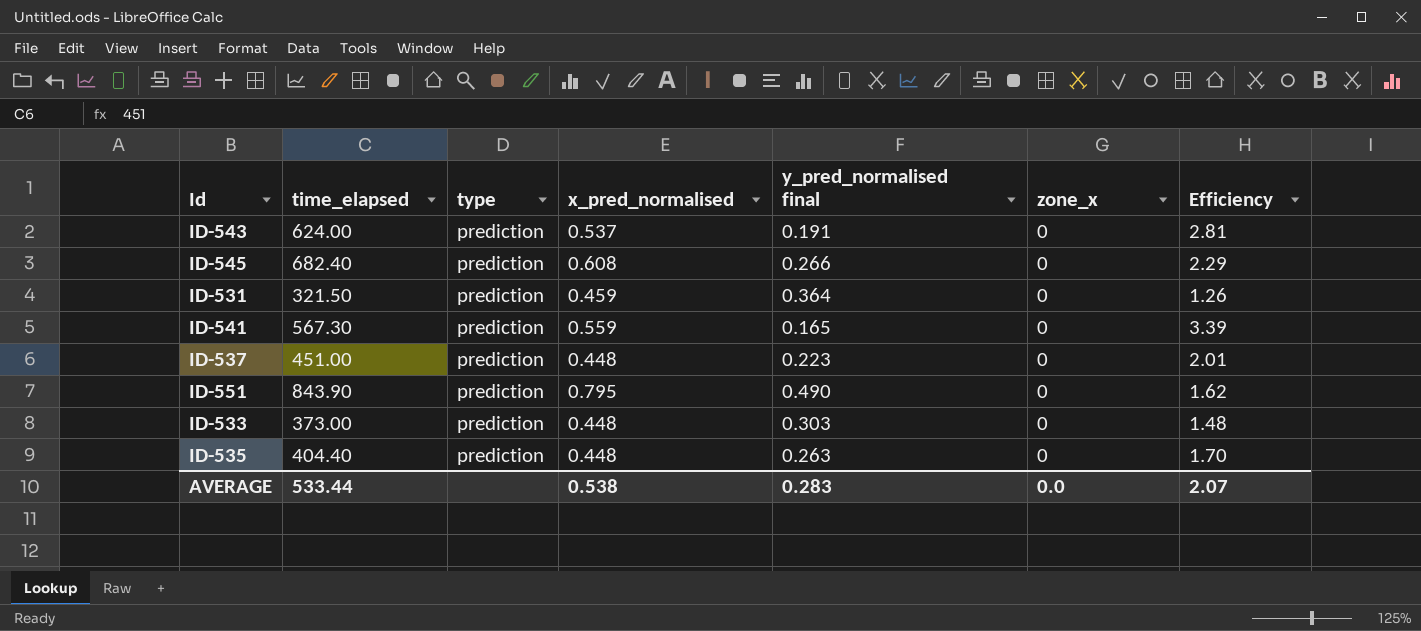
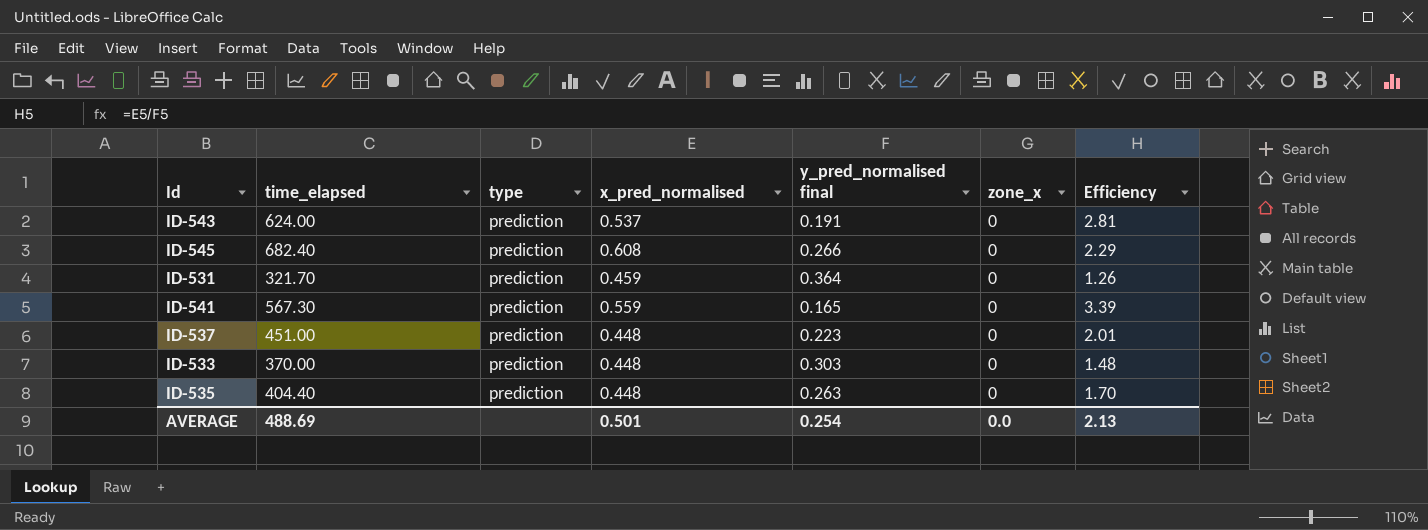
row ID-551: 843.90 | prediction | 0.795 | 0.490 | 0 | 1.62 -> none
ID-531 | time_elapsed: 321.50 -> 321.70
ID-533 | time_elapsed: 373.00 -> 370.00
AVERAGE | time_elapsed: 533.44 -> 488.69
AVERAGE | x_pred_normalised: 0.538 -> 0.501
AVERAGE | y_pred_normalised final: 0.283 -> 0.254
AVERAGE | Efficiency: 2.07 -> 2.13

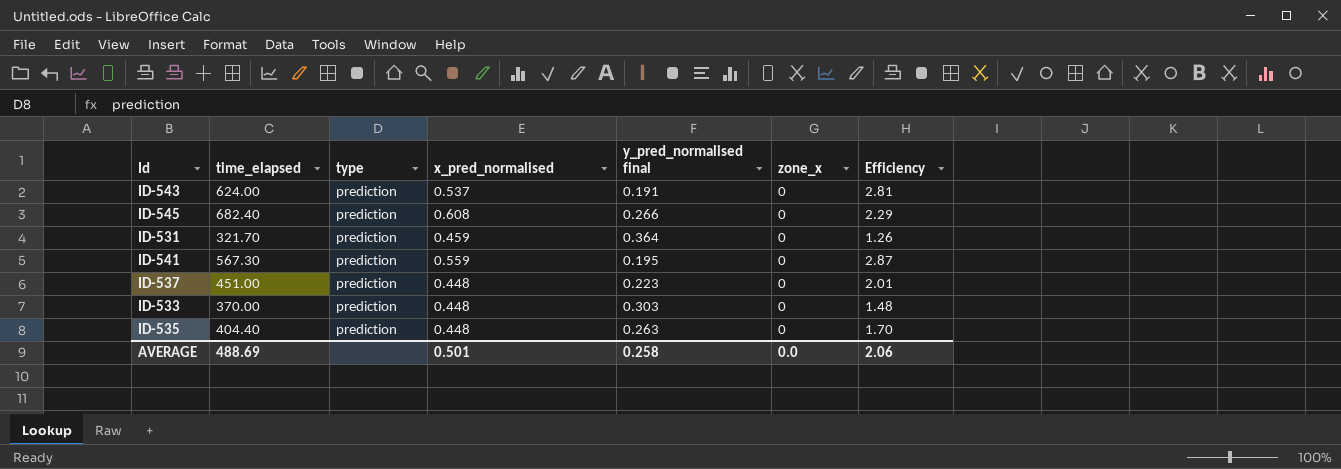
ID-541 | y_pred_normalised final: 0.165 -> 0.195
ID-541 | Efficiency: 3.39 -> 2.87
AVERAGE | y_pred_normalised final: 0.254 -> 0.258
AVERAGE | Efficiency: 2.13 -> 2.06

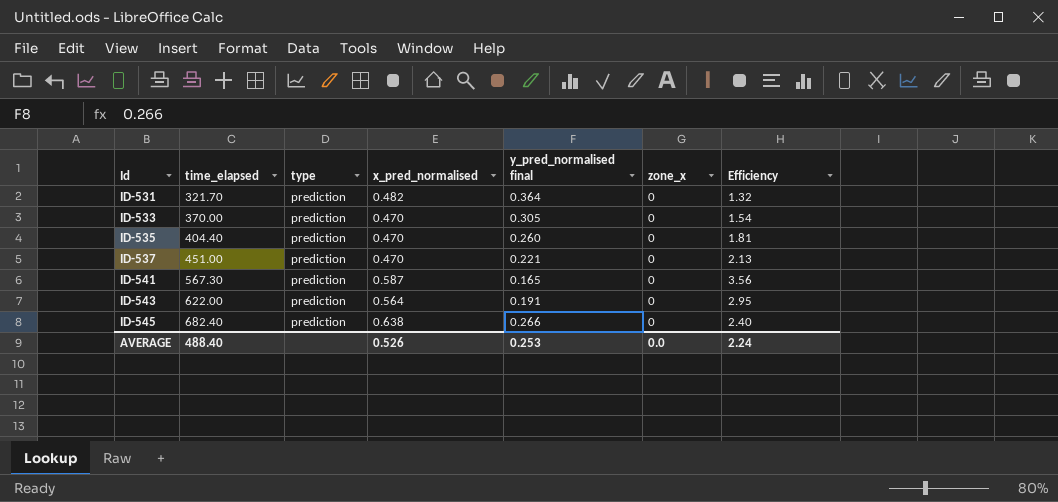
row order: none -> Id ascending
ID-531 | x_pred_normalised: 0.459 -> 0.482
ID-531 | Efficiency: 1.26 -> 1.32
ID-533 | x_pred_normalised: 0.448 -> 0.470
ID-533 | y_pred_normalised final: 0.303 -> 0.305
ID-533 | Efficiency: 1.48 -> 1.54
ID-535 | x_pred_normalised: 0.448 -> 0.470
ID-535 | y_pred_normalised final: 0.263 -> 0.260
ID-535 | Efficiency: 1.70 -> 1.81
ID-537 | x_pred_normalised: 0.448 -> 0.470
ID-537 | y_pred_normalised final: 0.223 -> 0.221
ID-537 | Efficiency: 2.01 -> 2.13
ID-541 | x_pred_normalised: 0.559 -> 0.587
ID-541 | y_pred_normalised final: 0.195 -> 0.165
ID-541 | Efficiency: 2.87 -> 3.56
ID-543 | time_elapsed: 624.00 -> 622.00
ID-543 | x_pred_normalised: 0.537 -> 0.564
ID-543 | Efficiency: 2.81 -> 2.95
ID-545 | x_pred_normalised: 0.608 -> 0.638
ID-545 | Efficiency: 2.29 -> 2.40
AVERAGE | time_elapsed: 488.69 -> 488.40
AVERAGE | x_pred_normalised: 0.501 -> 0.526
AVERAGE | y_pred_normalised final: 0.258 -> 0.253
AVERAGE | Efficiency: 2.06 -> 2.24

